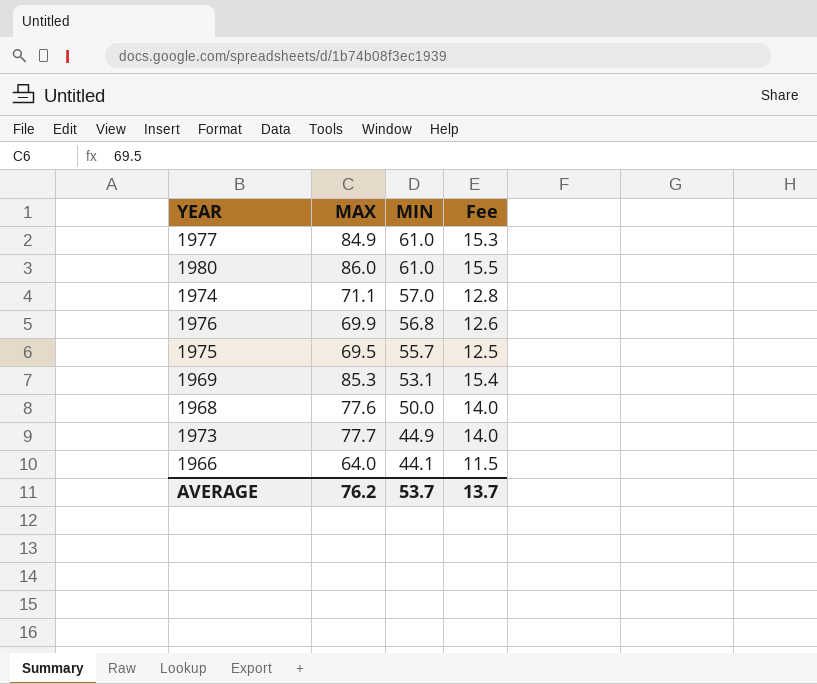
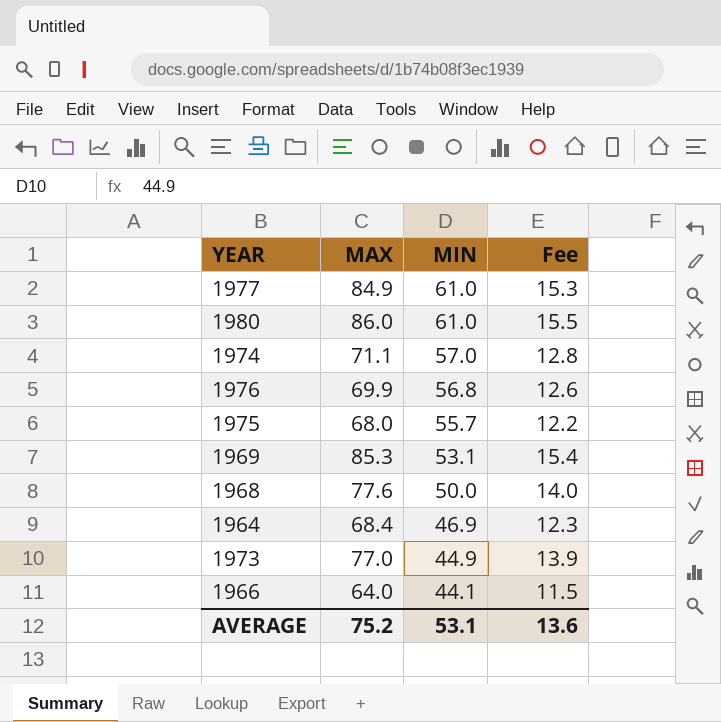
1975 | MAX: 69.5 -> 68.0
1975 | Fee: 12.5 -> 12.2
row 1964: none -> 68.4 | 46.9 | 12.3
1973 | MAX: 77.7 -> 77.0
1973 | Fee: 14.0 -> 13.9
AVERAGE | MAX: 76.2 -> 75.2
AVERAGE | MIN: 53.7 -> 53.1
AVERAGE | Fee: 13.7 -> 13.6

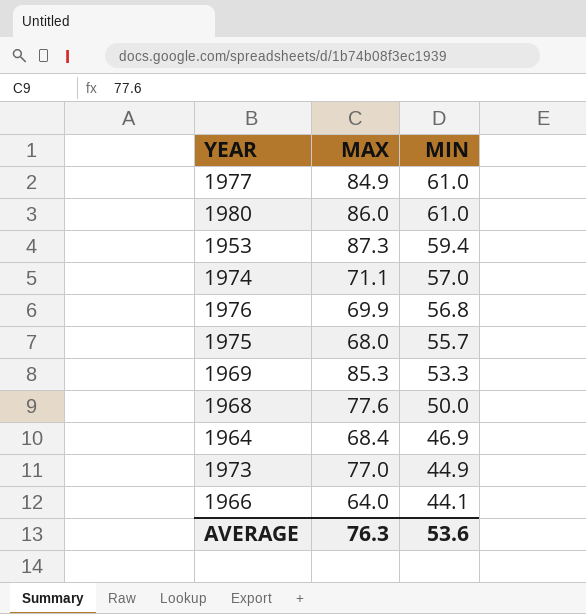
column Fee | formula: [MAX] * 0.18 -> none
row 1953: none -> 87.3 | 59.4
1969 | MIN: 53.1 -> 53.3
AVERAGE | MAX: 75.2 -> 76.3
AVERAGE | MIN: 53.1 -> 53.6

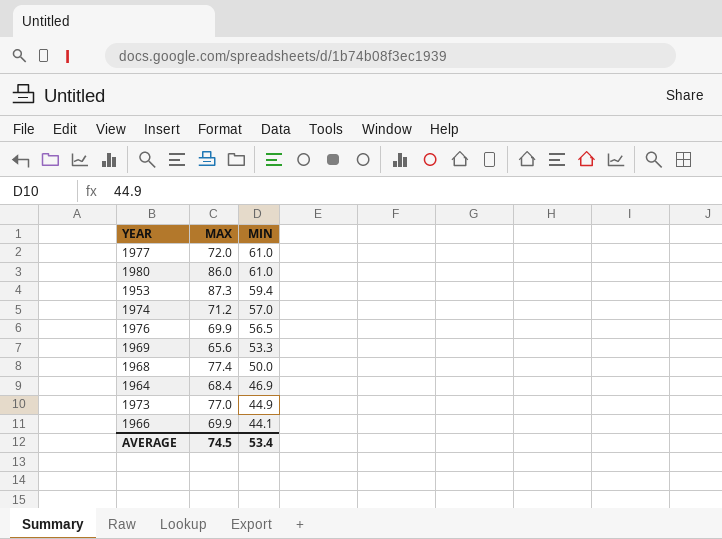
row 1975: 68.0 | 55.7 -> none
1977 | MAX: 84.9 -> 72.0
1974 | MAX: 71.1 -> 71.2
1976 | MIN: 56.8 -> 56.5
1969 | MAX: 85.3 -> 65.6
1968 | MAX: 77.6 -> 77.4
1966 | MAX: 64.0 -> 69.9
AVERAGE | MAX: 76.3 -> 74.5
AVERAGE | MIN: 53.6 -> 53.4

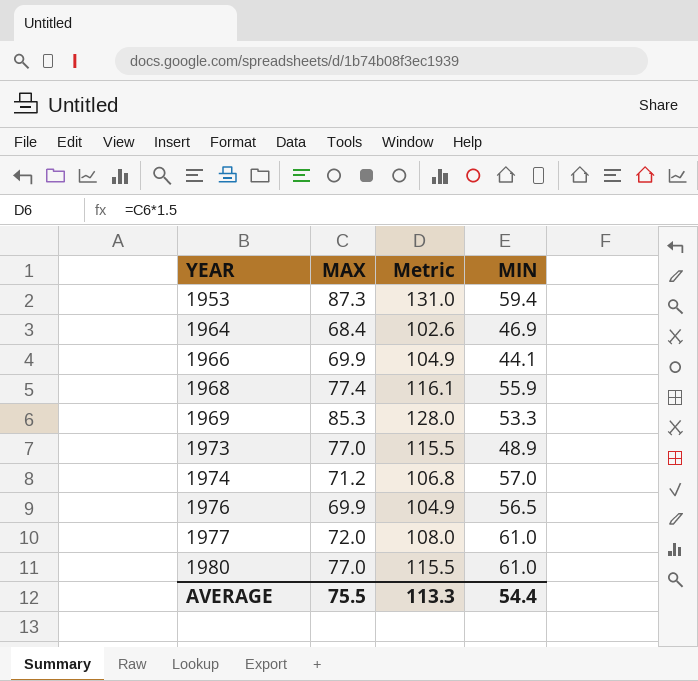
row order: MIN descending -> YEAR ascending
column Metric | formula: none -> [MAX] * 1.5
1968 | MIN: 50.0 -> 55.9
1969 | MAX: 65.6 -> 85.3
1973 | MIN: 44.9 -> 48.9
1980 | MAX: 86.0 -> 77.0
AVERAGE | MAX: 74.5 -> 75.5
AVERAGE | MIN: 53.4 -> 54.4

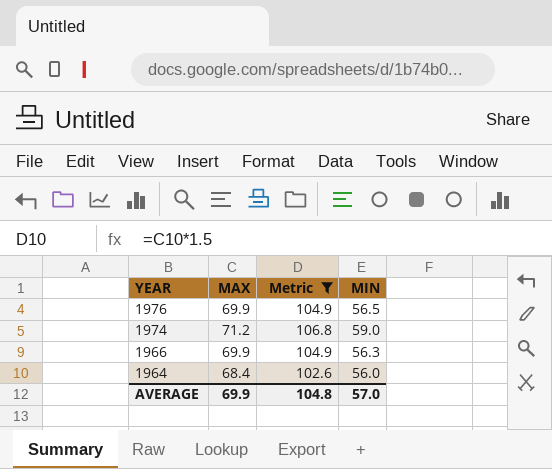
filter: none -> Metric <= 106.8
row order: YEAR ascending -> YEAR descending
1974 | MIN: 57.0 -> 59.0
1966 | MIN: 44.1 -> 56.3
1964 | MIN: 46.9 -> 56.0
AVERAGE | MAX: 75.5 -> 69.9
AVERAGE | Metric: 113.3 -> 104.8
AVERAGE | MIN: 54.4 -> 57.0

